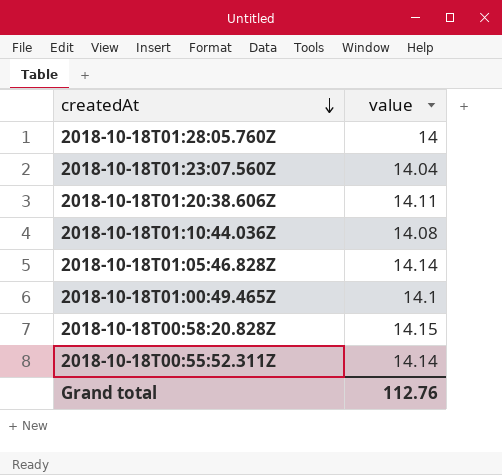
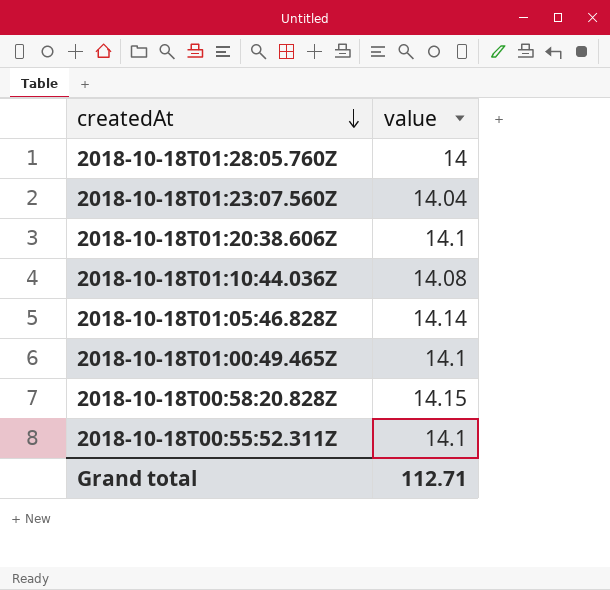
2018-10-18T01:20:38.606Z | value: 14.11 -> 14.1
2018-10-18T00:55:52.311Z | value: 14.14 -> 14.1
Grand total | value: 112.76 -> 112.71

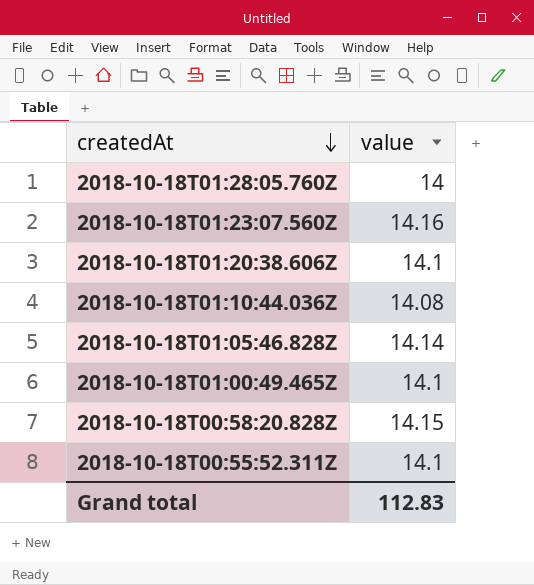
2018-10-18T01:23:07.560Z | value: 14.04 -> 14.16
Grand total | value: 112.71 -> 112.83

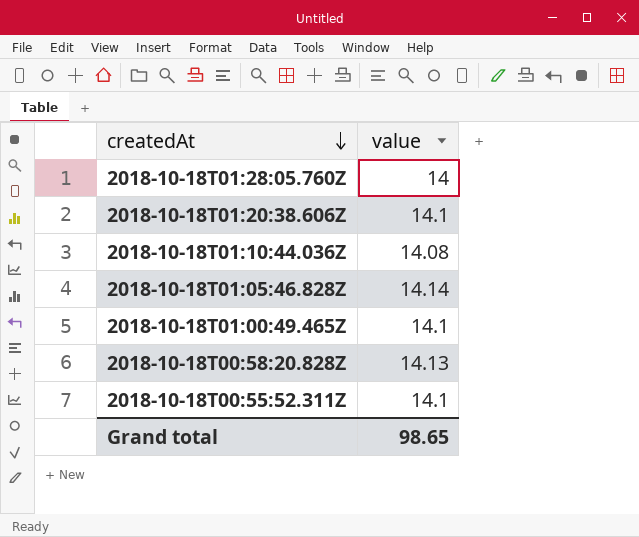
row 2018-10-18T01:23:07.560Z: 14.16 -> none
2018-10-18T00:58:20.828Z | value: 14.15 -> 14.13
Grand total | value: 112.83 -> 98.65

